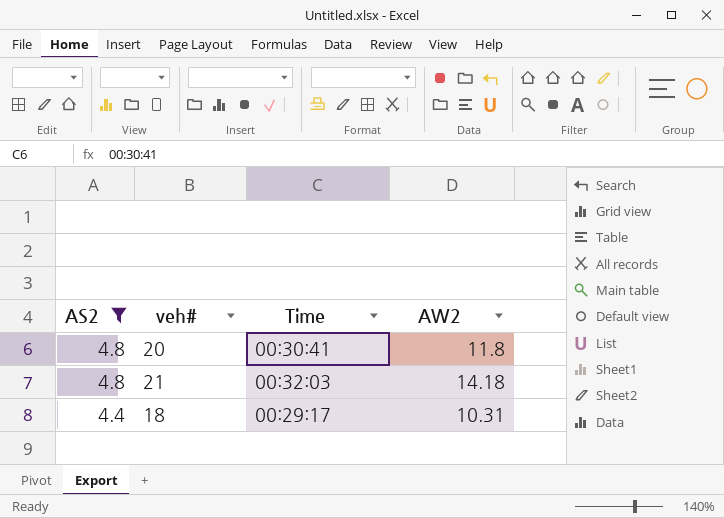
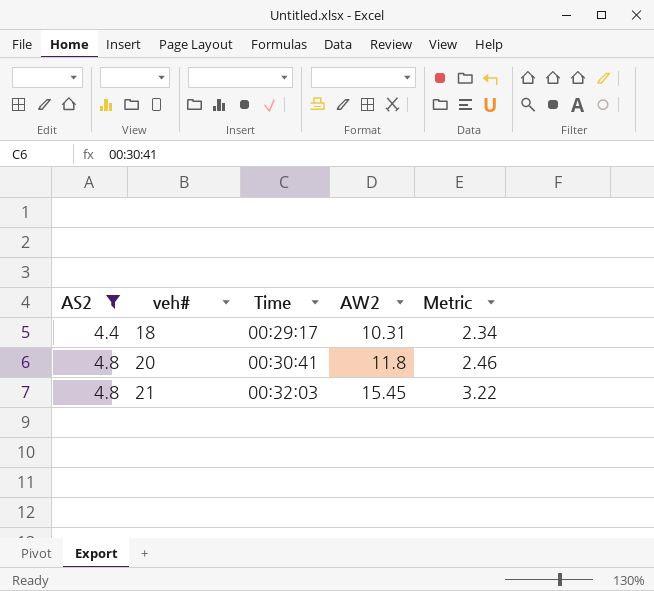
row order: AS2 descending -> AS2 ascending
column Metric | formula: none -> [AW2] / [AS2]
21 | AW2: 14.18 -> 15.45

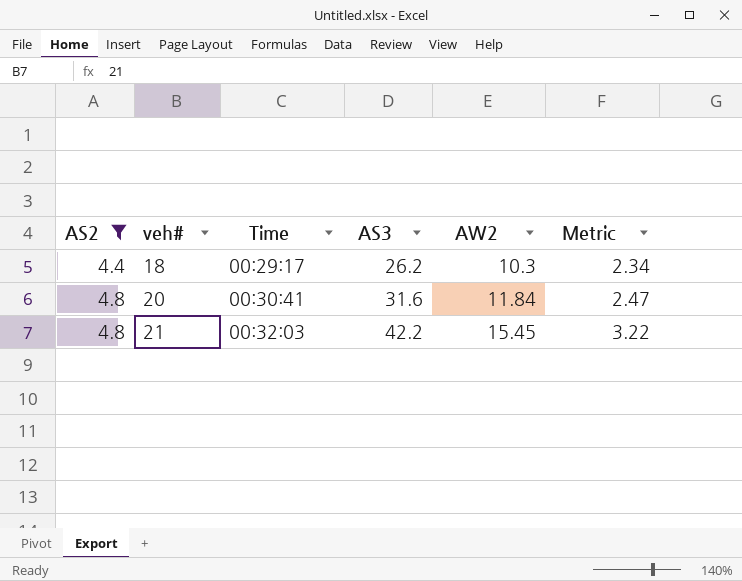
column AS3 | position: none -> 4
18 | AW2: 10.31 -> 10.3
20 | AW2: 11.8 -> 11.84
20 | Metric: 2.46 -> 2.47

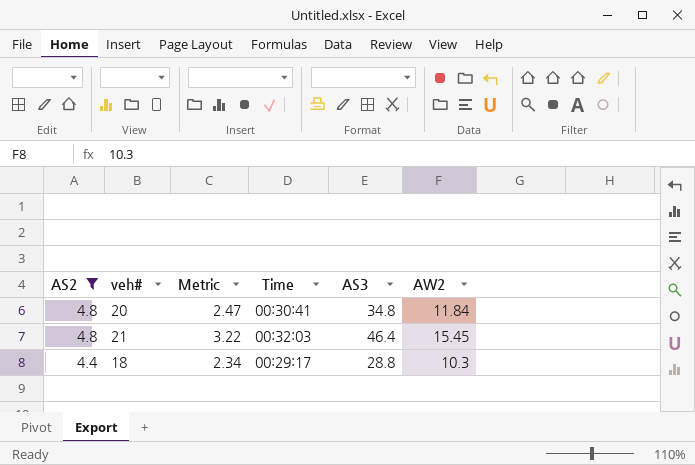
row order: AS2 ascending -> AS2 descending
column Metric | position: 6 -> 3
20 | AS3: 31.6 -> 34.8
21 | AS3: 42.2 -> 46.4
18 | AS3: 26.2 -> 28.8

